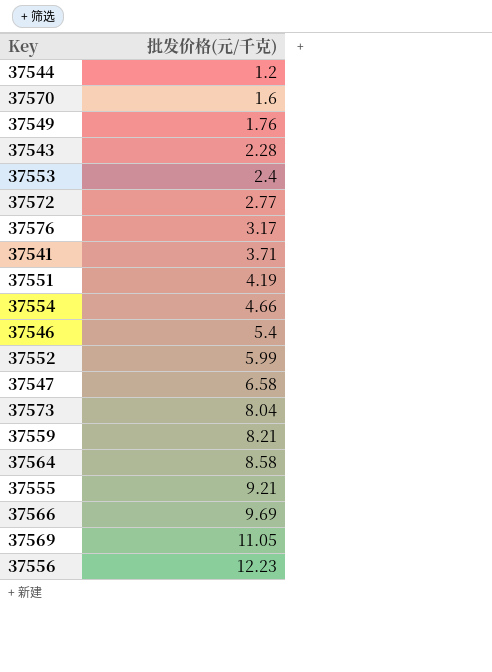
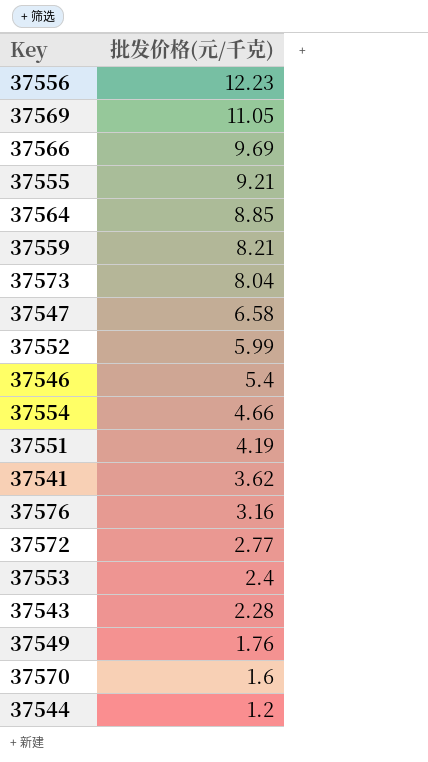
row order: 批发价格(元/千克) ascending -> 批发价格(元/千克) descending
37564 | 批发价格(元/千克): 8.58 -> 8.85
37541 | 批发价格(元/千克): 3.71 -> 3.62
37576 | 批发价格(元/千克): 3.17 -> 3.16

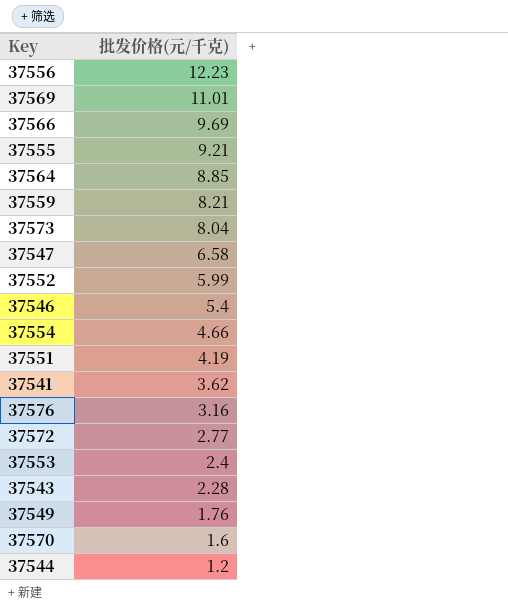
37569 | 批发价格(元/千克): 11.05 -> 11.01

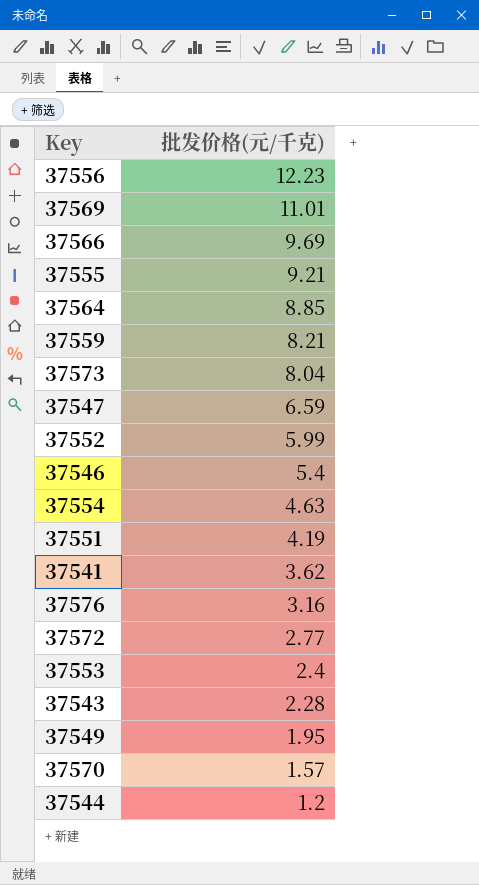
37547 | 批发价格(元/千克): 6.58 -> 6.59
37554 | 批发价格(元/千克): 4.66 -> 4.63
37549 | 批发价格(元/千克): 1.76 -> 1.95
37570 | 批发价格(元/千克): 1.6 -> 1.57

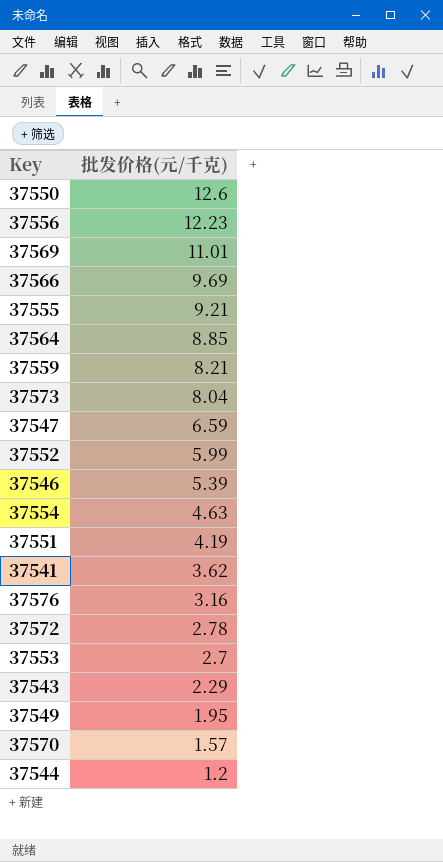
row 37550: none -> 12.6
37546 | 批发价格(元/千克): 5.4 -> 5.39
37572 | 批发价格(元/千克): 2.77 -> 2.78
37553 | 批发价格(元/千克): 2.4 -> 2.7
37543 | 批发价格(元/千克): 2.28 -> 2.29

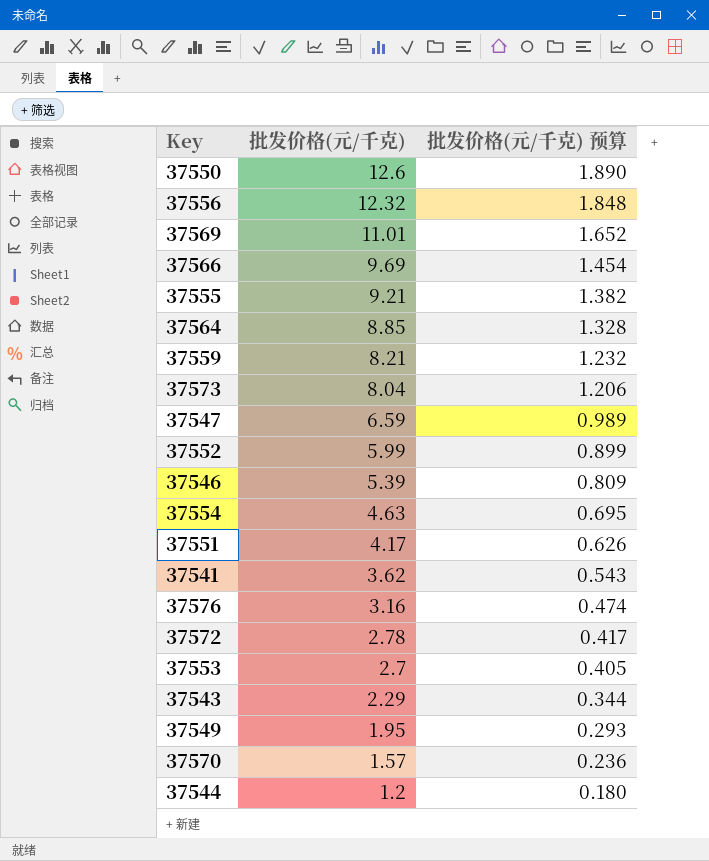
column 批发价格(元/千克) 预算 | formula: none -> [批发价格(元/千克)] * 0.15
37556 | 批发价格(元/千克): 12.23 -> 12.32
37551 | 批发价格(元/千克): 4.19 -> 4.17

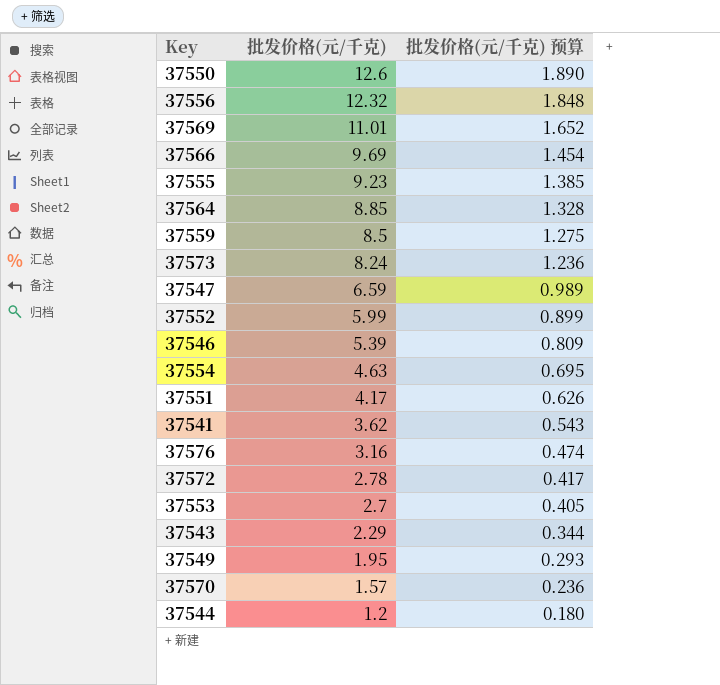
37555 | 批发价格(元/千克): 9.21 -> 9.23
37555 | 批发价格(元/千克) 预算: 1.382 -> 1.385
37559 | 批发价格(元/千克): 8.21 -> 8.5
37559 | 批发价格(元/千克) 预算: 1.232 -> 1.275
37573 | 批发价格(元/千克): 8.04 -> 8.24
37573 | 批发价格(元/千克) 预算: 1.206 -> 1.236

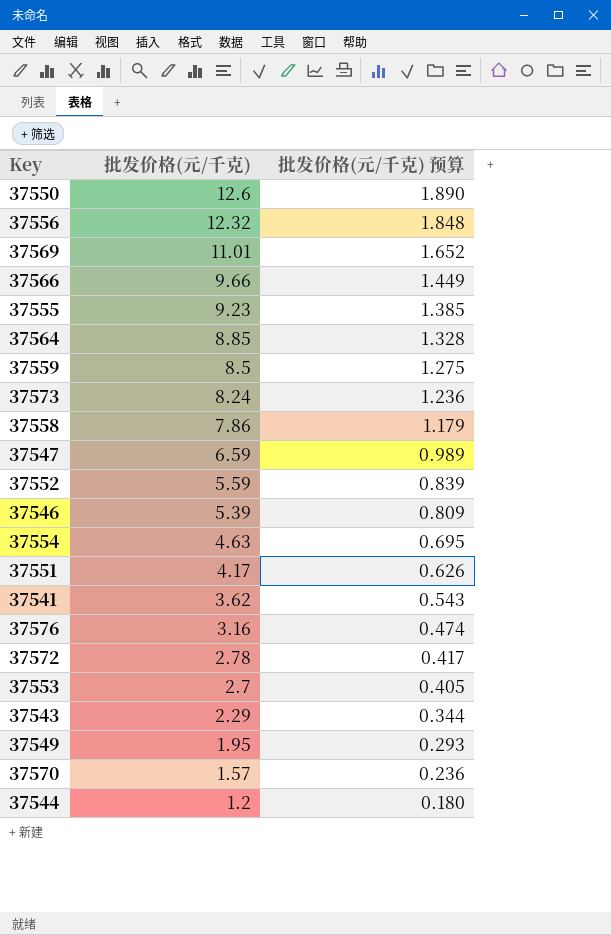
37566 | 批发价格(元/千克): 9.69 -> 9.66
37566 | 批发价格(元/千克) 预算: 1.454 -> 1.449
row 37558: none -> 7.86 | 1.179
37552 | 批发价格(元/千克): 5.99 -> 5.59
37552 | 批发价格(元/千克) 预算: 0.899 -> 0.839

